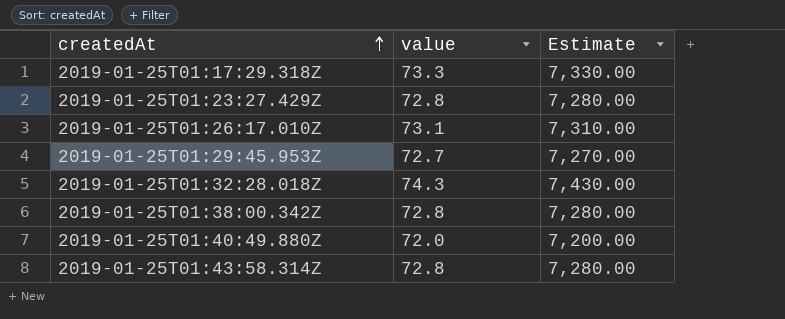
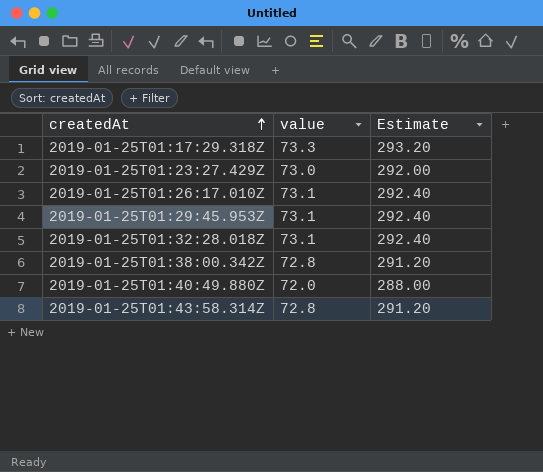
column Estimate | formula: [value] * 100 -> [value] * 4
2019-01-25T01:23:27.429Z | value: 72.8 -> 73.0
2019-01-25T01:29:45.953Z | value: 72.7 -> 73.1
2019-01-25T01:32:28.018Z | value: 74.3 -> 73.1

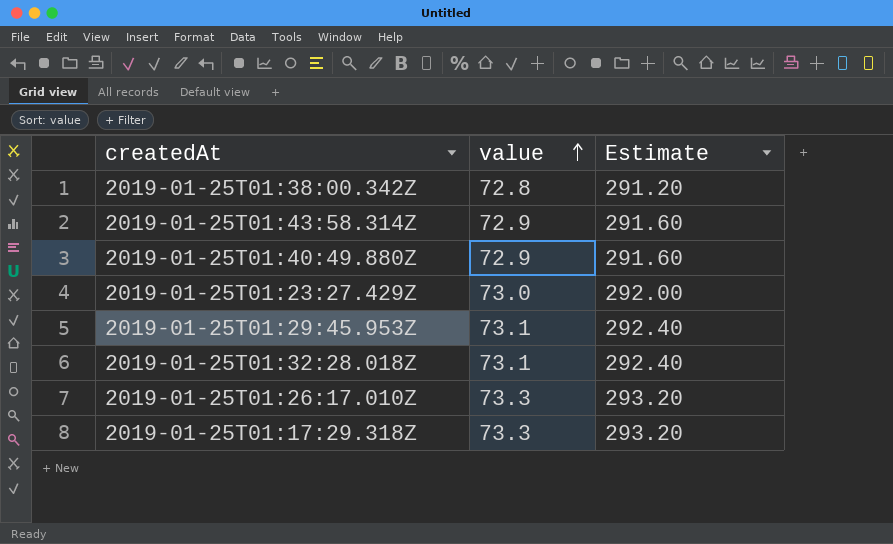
row order: createdAt ascending -> value ascending
2019-01-25T01:43:58.314Z | value: 72.8 -> 72.9
2019-01-25T01:43:58.314Z | Estimate: 291.20 -> 291.60
2019-01-25T01:40:49.880Z | value: 72.0 -> 72.9
2019-01-25T01:40:49.880Z | Estimate: 288.00 -> 291.60
2019-01-25T01:26:17.010Z | value: 73.1 -> 73.3
2019-01-25T01:26:17.010Z | Estimate: 292.40 -> 293.20

